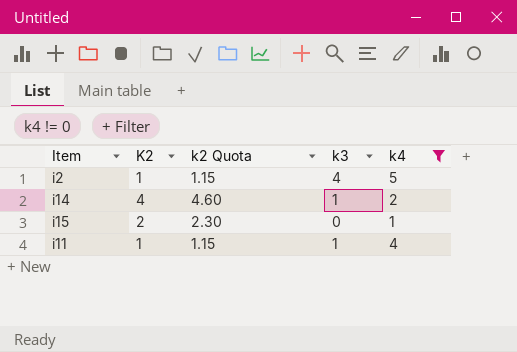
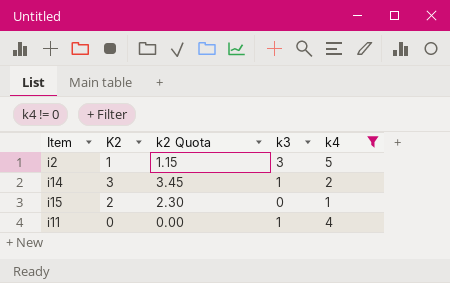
i2 | k3: 4 -> 3
i14 | K2: 4 -> 3
i14 | k2 Quota: 4.60 -> 3.45
i11 | K2: 1 -> 0
i11 | k2 Quota: 1.15 -> 0.00

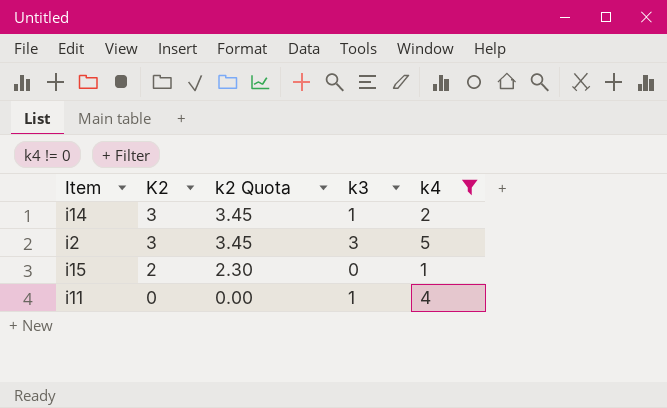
row order: none -> K2 descending
i2 | K2: 1 -> 3
i2 | k2 Quota: 1.15 -> 3.45

